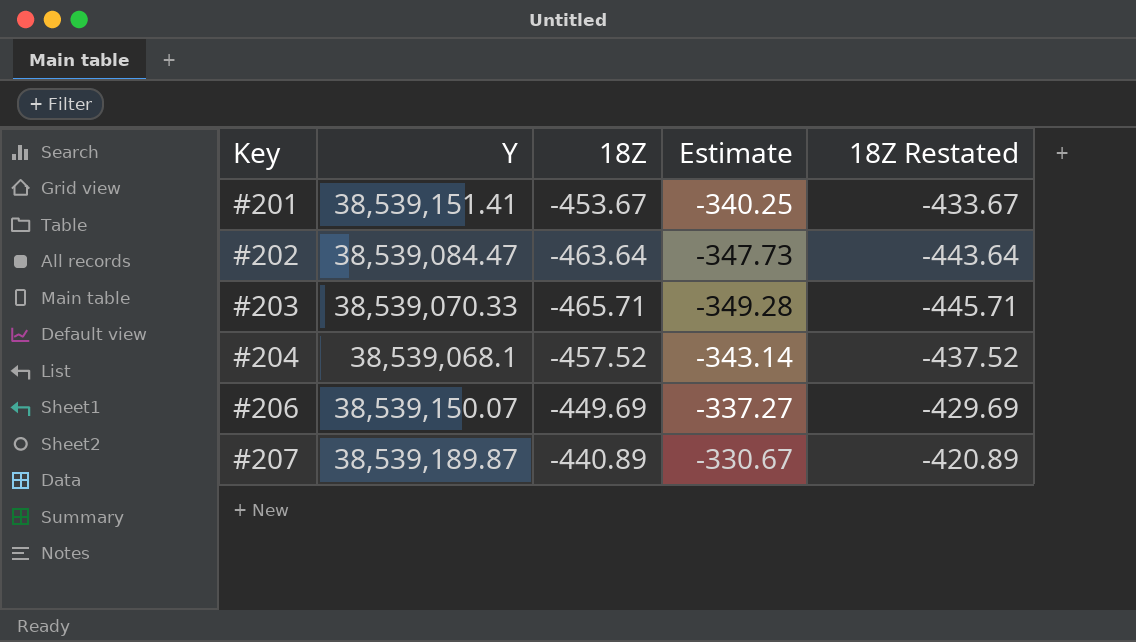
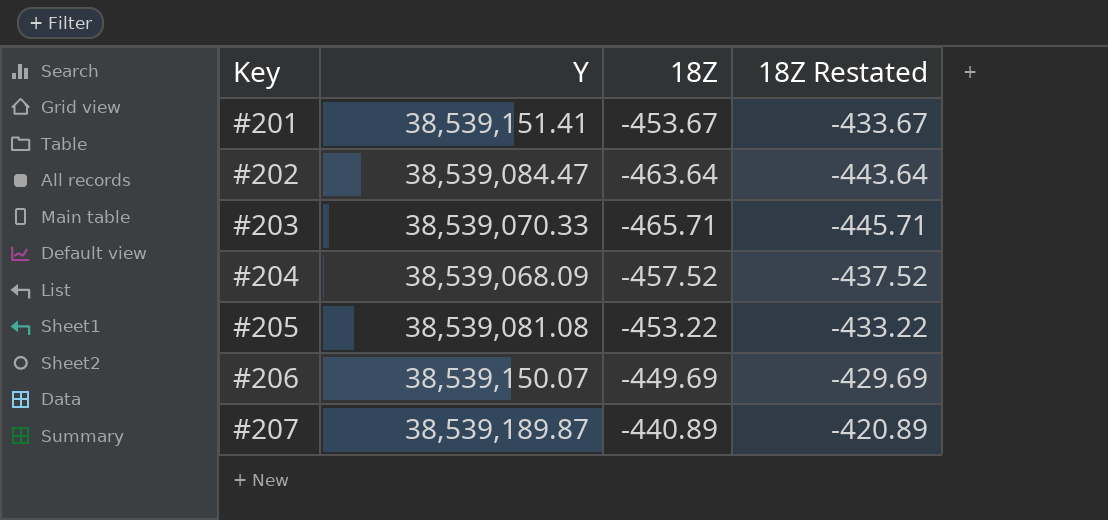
column Estimate | formula: [18Z] * 0.75 -> none
#204 | Y: 38,539,068.1 -> 38,539,068.09
row #205: none -> 38,539,081.08 | -453.22 | -433.22

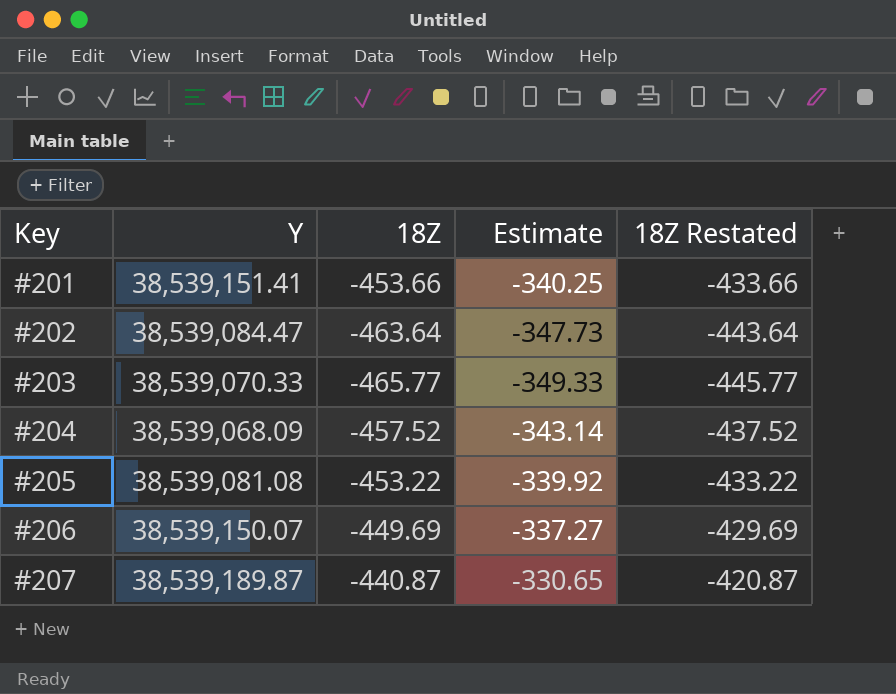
column Estimate | formula: none -> [18Z] * 0.75
#201 | 18Z: -453.67 -> -453.66
#201 | 18Z Restated: -433.67 -> -433.66
#203 | 18Z: -465.71 -> -465.77
#203 | 18Z Restated: -445.71 -> -445.77
#207 | 18Z: -440.89 -> -440.87
#207 | 18Z Restated: -420.89 -> -420.87

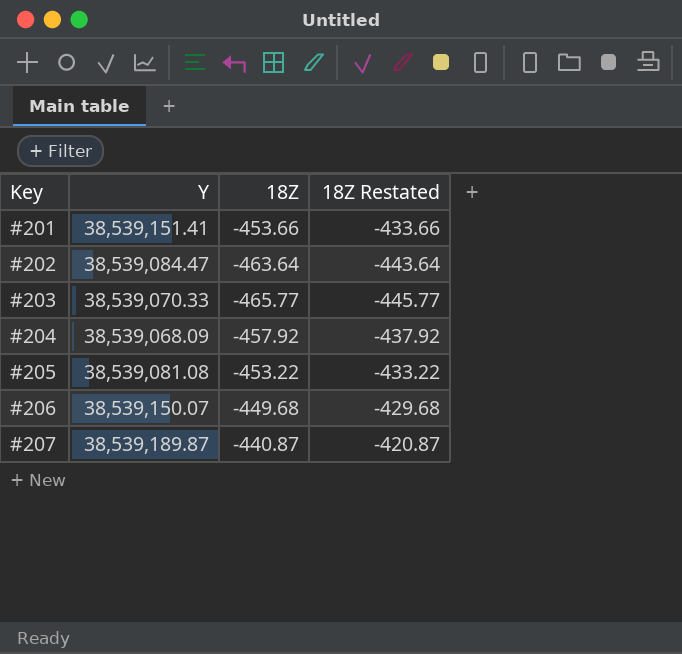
column Estimate | formula: [18Z] * 0.75 -> none
#204 | 18Z: -457.52 -> -457.92
#204 | 18Z Restated: -437.52 -> -437.92
#206 | 18Z: -449.69 -> -449.68
#206 | 18Z Restated: -429.69 -> -429.68

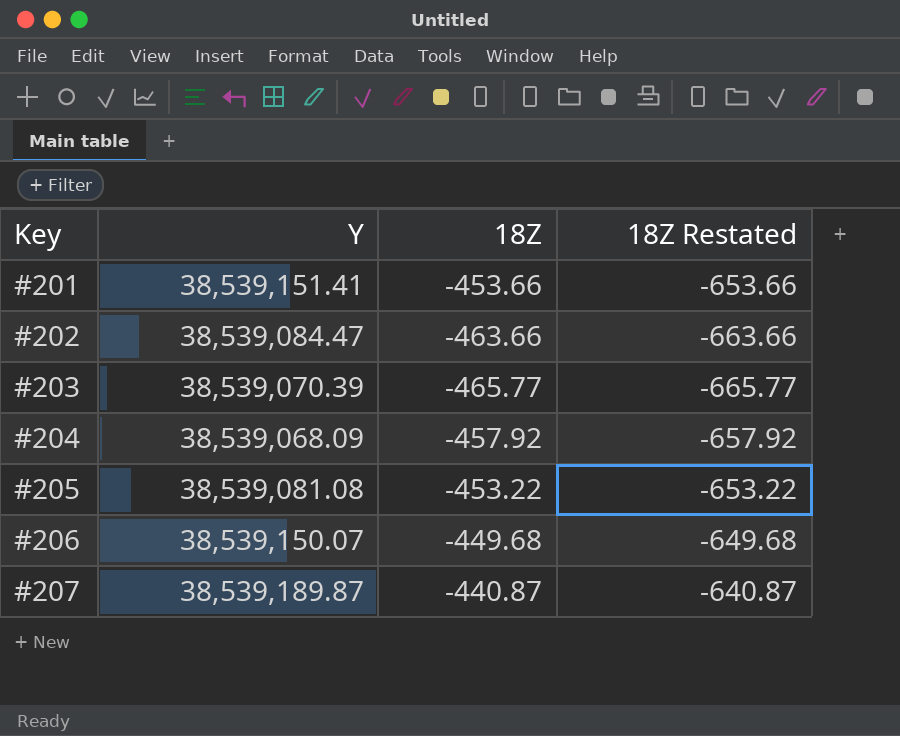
column 18Z Restated | formula: [18Z] + 20 -> [18Z] - 200
#202 | 18Z: -463.64 -> -463.66
#203 | Y: 38,539,070.33 -> 38,539,070.39

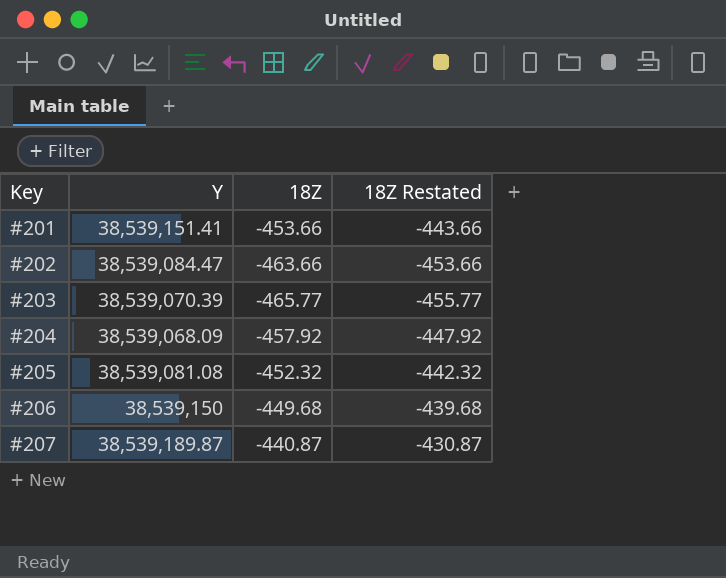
column 18Z Restated | formula: [18Z] - 200 -> [18Z] + 10
#205 | 18Z: -453.22 -> -452.32
#206 | Y: 38,539,150.07 -> 38,539,150

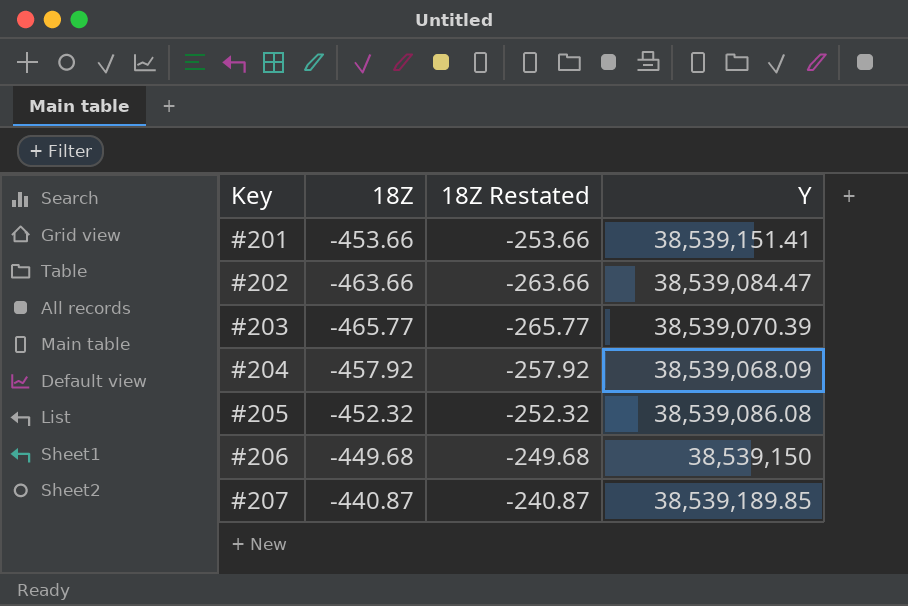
column 18Z Restated | formula: [18Z] + 10 -> [18Z] + 200
column Y | position: 2 -> 4
#205 | Y: 38,539,081.08 -> 38,539,086.08
#207 | Y: 38,539,189.87 -> 38,539,189.85

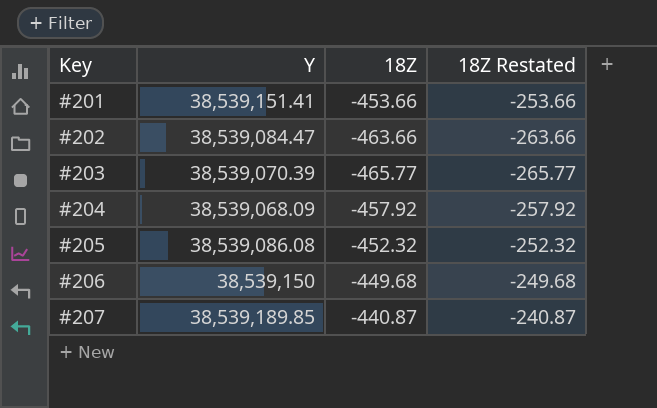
column Y | position: 4 -> 2

